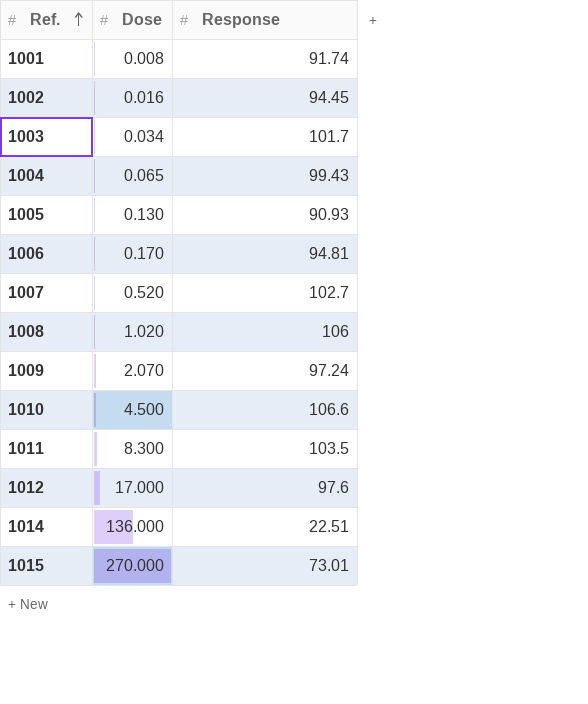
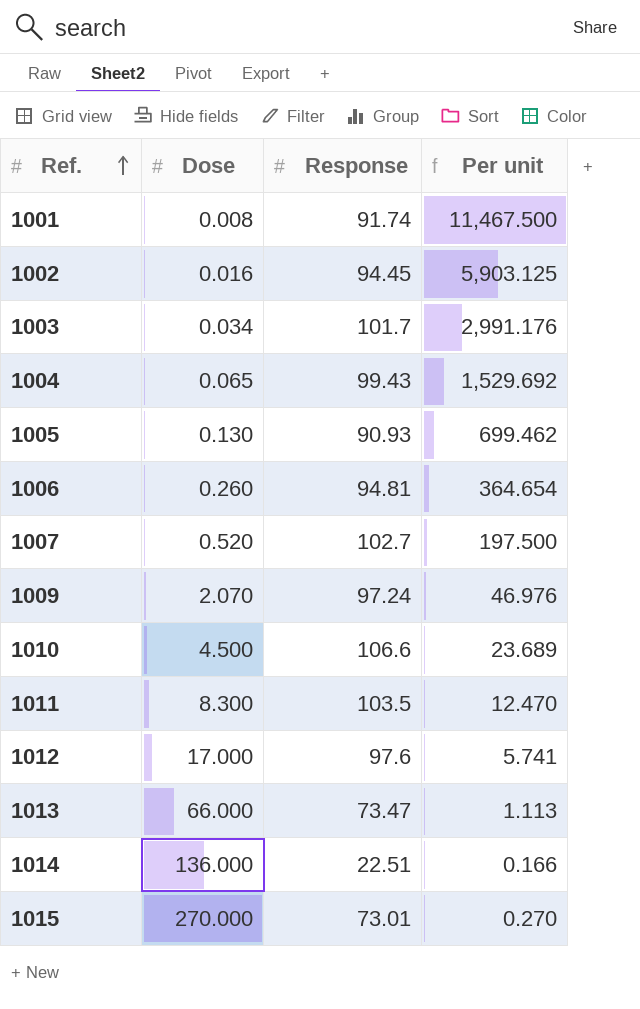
column Per unit | formula: none -> [Response] / [Dose]
row 1008: 1.020 | 106 -> none
1006 | Dose: 0.170 -> 0.260
row 1013: none -> 66.000 | 73.47 | 1.113

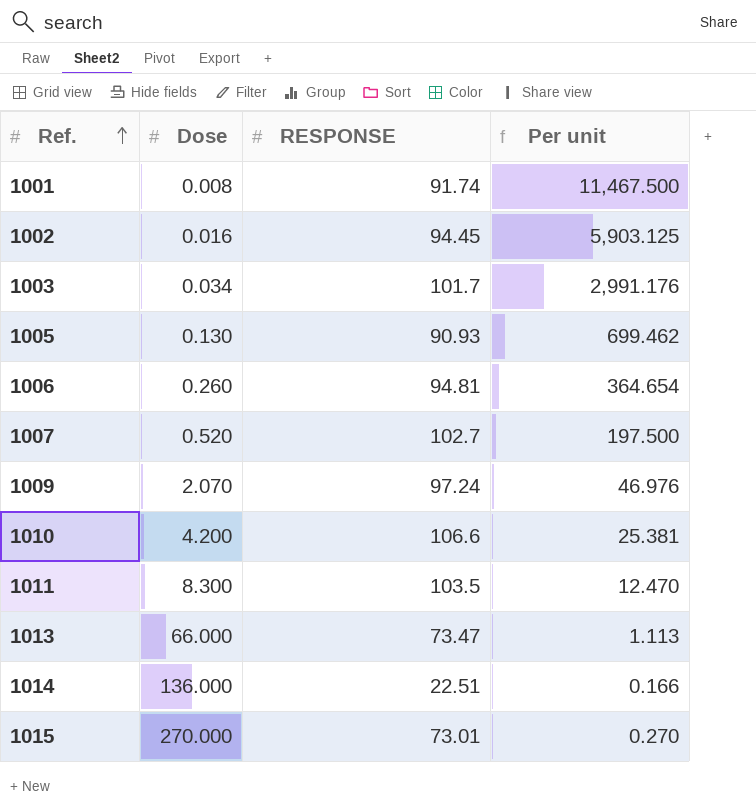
column name: Response -> RESPONSE
row 1004: 0.065 | 99.43 | 1,529.692 -> none
row 1012: 17.000 | 97.6 | 5.741 -> none
1010 | Dose: 4.500 -> 4.200
1010 | Per unit: 23.689 -> 25.381

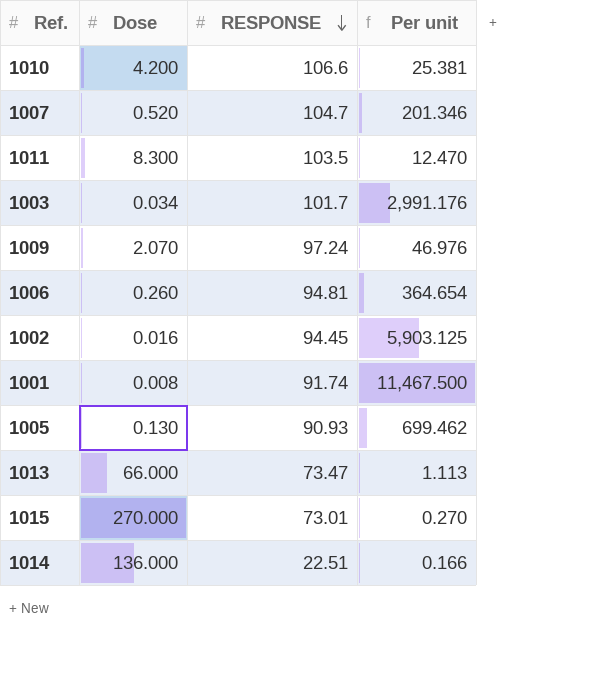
row order: Ref. ascending -> RESPONSE descending
1007 | RESPONSE: 102.7 -> 104.7
1007 | Per unit: 197.500 -> 201.346

